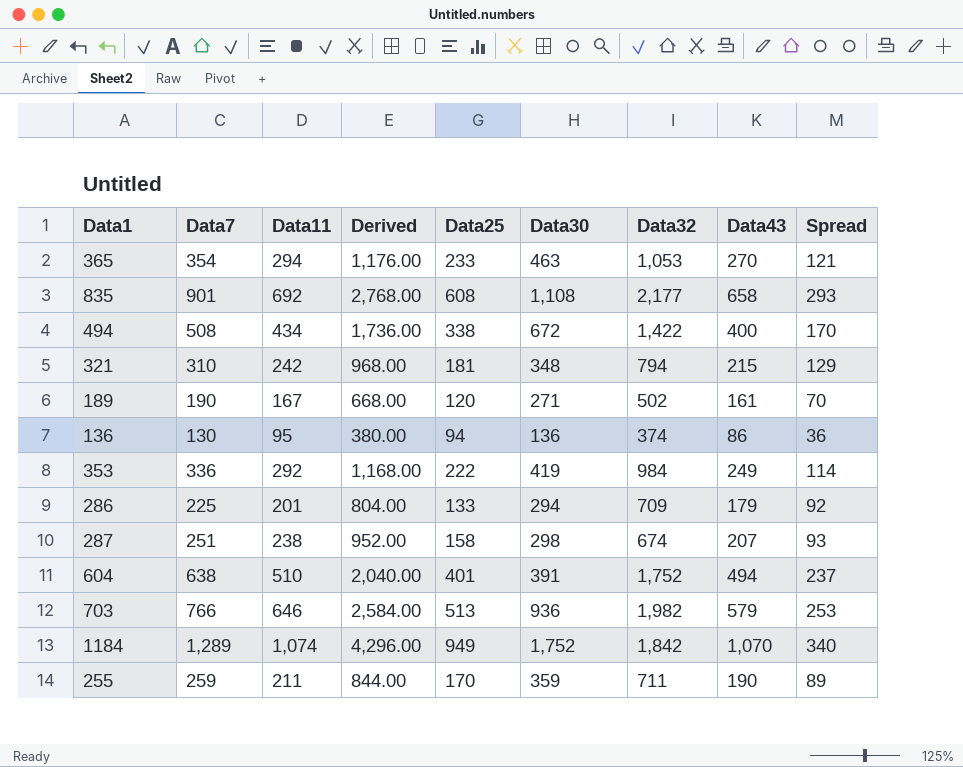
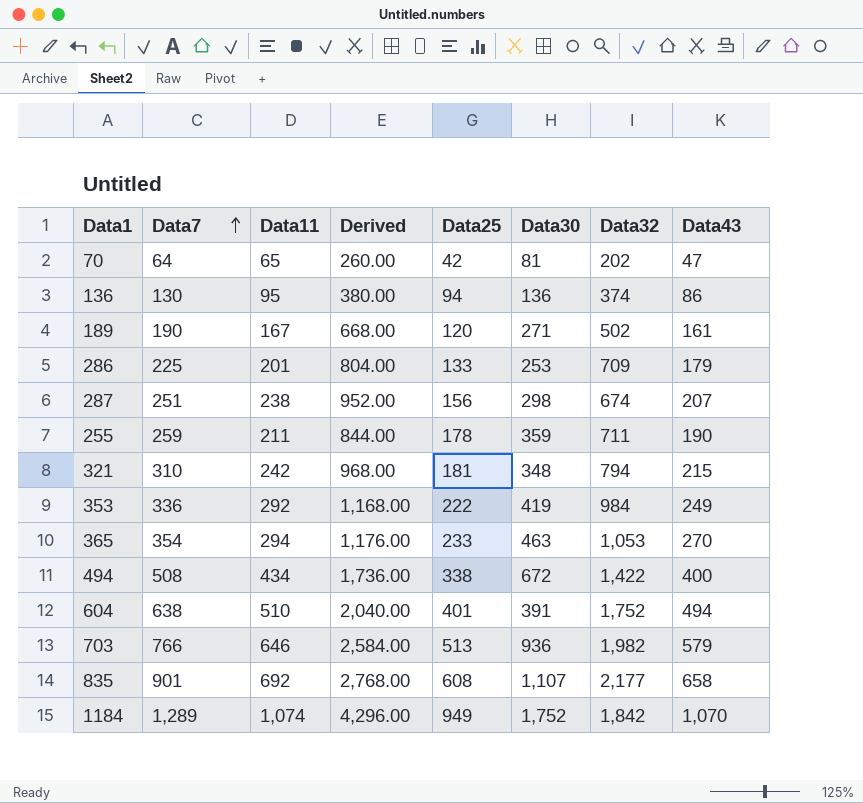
row order: none -> Data7 ascending
column Spread | formula: [Data7] - [Data25] -> none
row 70: none -> 64 | 65 | 260.00 | 42 | 81 | 202 | 47
286 | Data30: 294 -> 253
287 | Data25: 158 -> 156
255 | Data25: 170 -> 178
835 | Data30: 1,108 -> 1,107

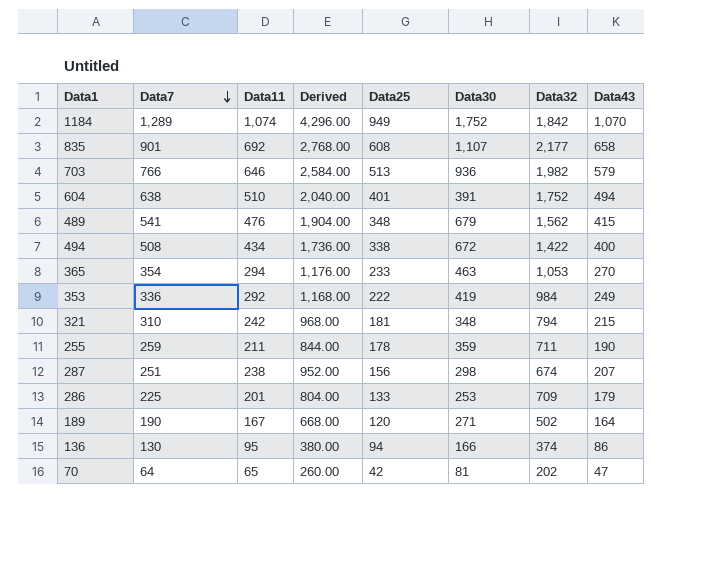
row order: Data7 ascending -> Data7 descending
row 489: none -> 541 | 476 | 1,904.00 | 348 | 679 | 1,562 | 415
189 | Data43: 161 -> 164
136 | Data30: 136 -> 166

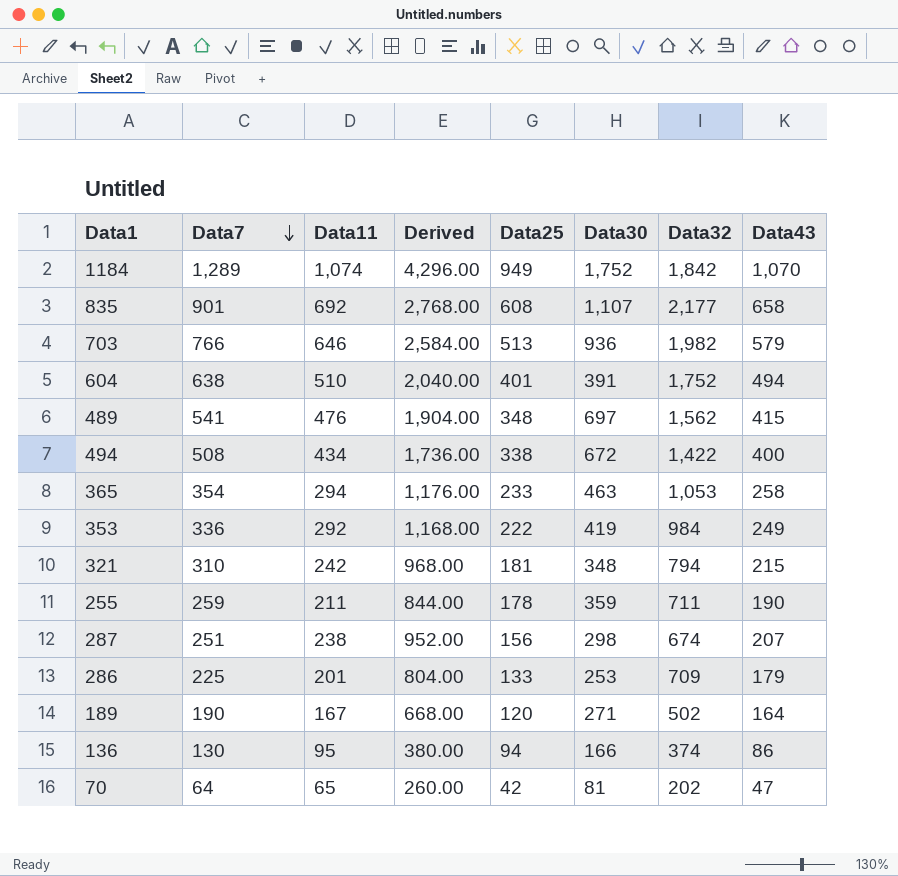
489 | Data30: 679 -> 697
365 | Data43: 270 -> 258

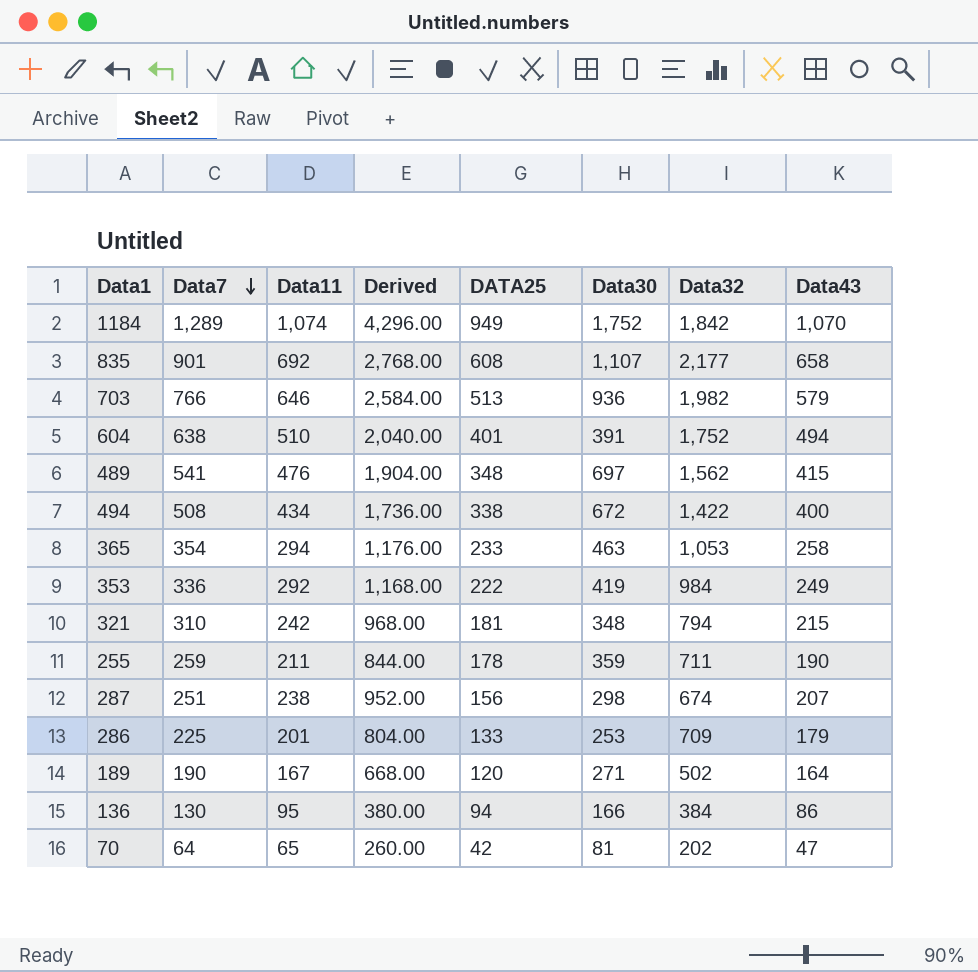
column name: Data25 -> DATA25
136 | Data32: 374 -> 384

